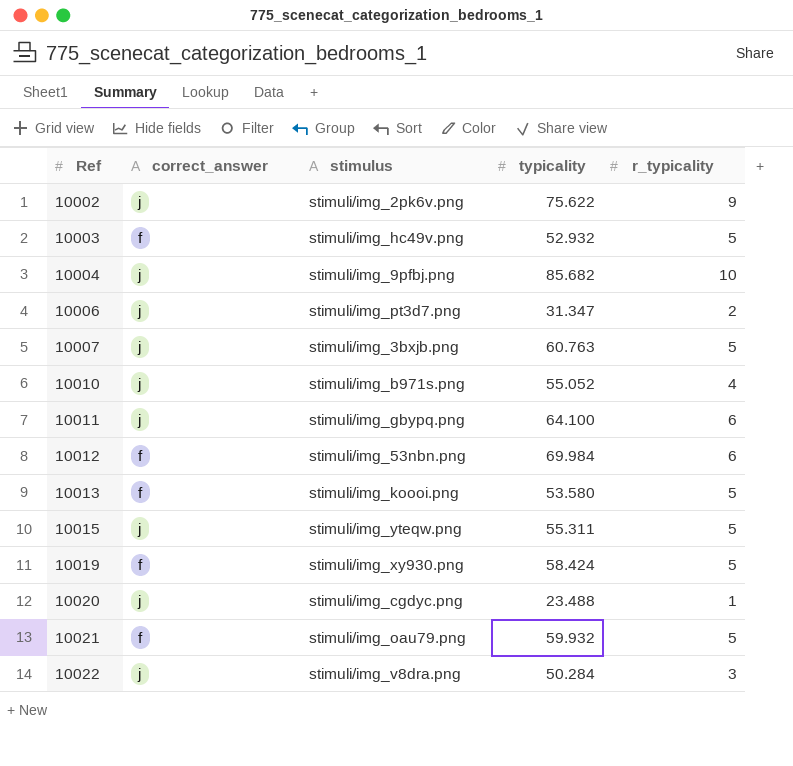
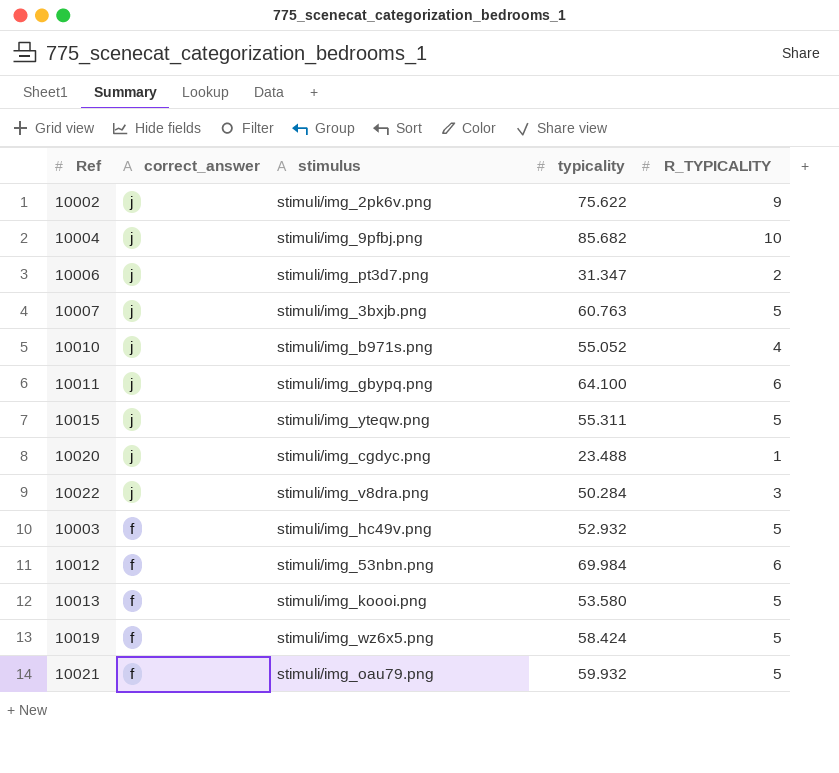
row order: Ref ascending -> correct_answer descending
column name: r_typicality -> R_TYPICALITY
10019 | stimulus: stimuli/img_xy930.png -> stimuli/img_wz6x5.png

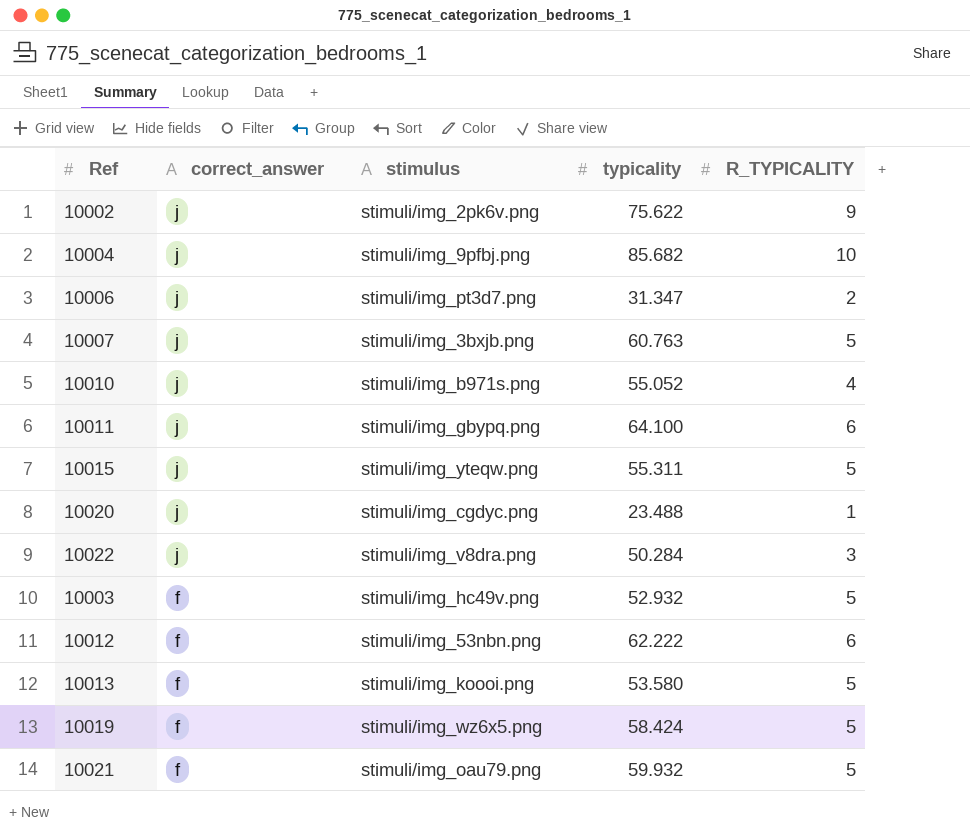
10012 | typicality: 69.984 -> 62.222

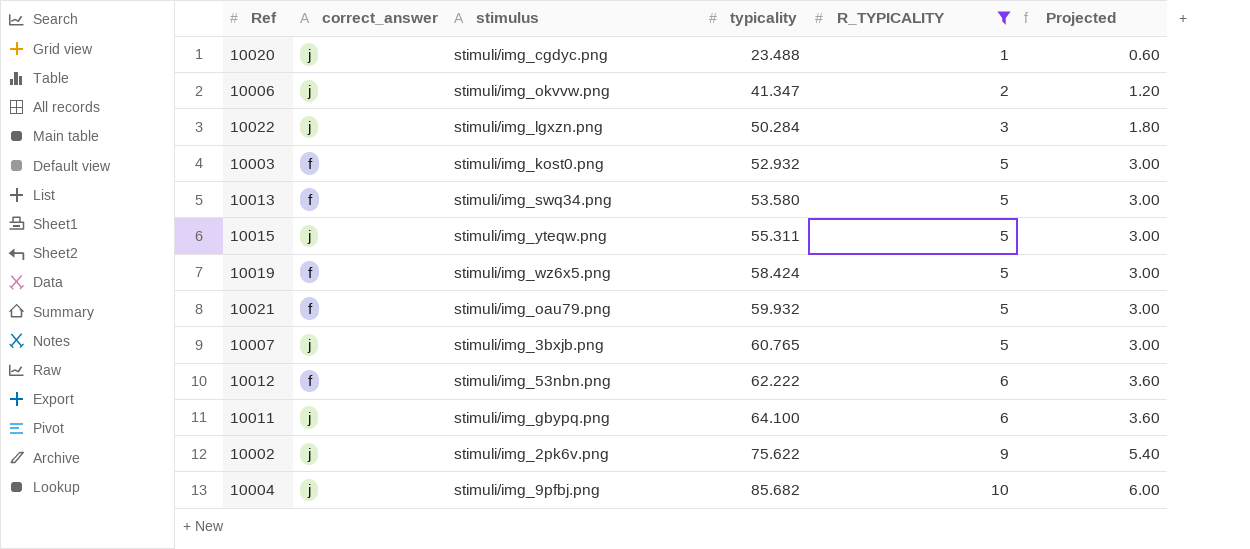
filter: none -> R_TYPICALITY != 4
row order: correct_answer descending -> typicality ascending
column Projected | formula: none -> [R_TYPICALITY] * 0.6
10006 | stimulus: stimuli/img_pt3d7.png -> stimuli/img_okvvw.png
10006 | typicality: 31.347 -> 41.347
10022 | stimulus: stimuli/img_v8dra.png -> stimuli/img_lgxzn.png
10003 | stimulus: stimuli/img_hc49v.png -> stimuli/img_kost0.png
10013 | stimulus: stimuli/img_koooi.png -> stimuli/img_swq34.png
10007 | typicality: 60.763 -> 60.765

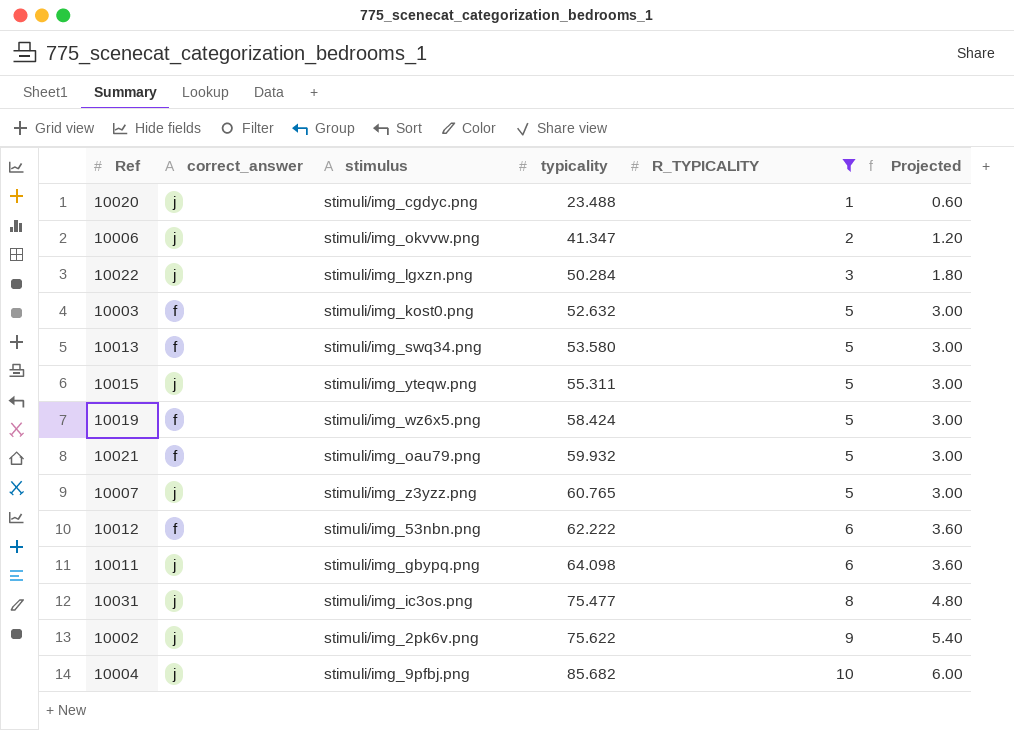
10003 | typicality: 52.932 -> 52.632
10007 | stimulus: stimuli/img_3bxjb.png -> stimuli/img_z3yzz.png
10011 | typicality: 64.100 -> 64.098
row 10031: none -> j | stimuli/img_ic3os.png | 75.477 | 8 | 4.80

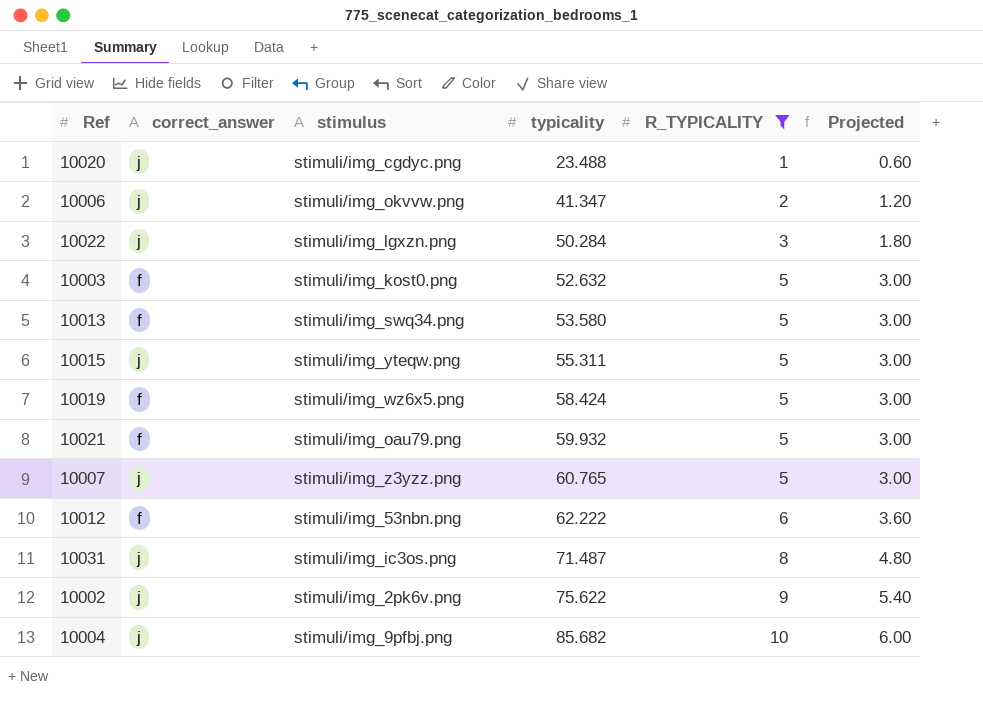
row 10011: j | stimuli/img_gbypq.png | 64.098 | 6 | 3.60 -> none
10031 | typicality: 75.477 -> 71.487

